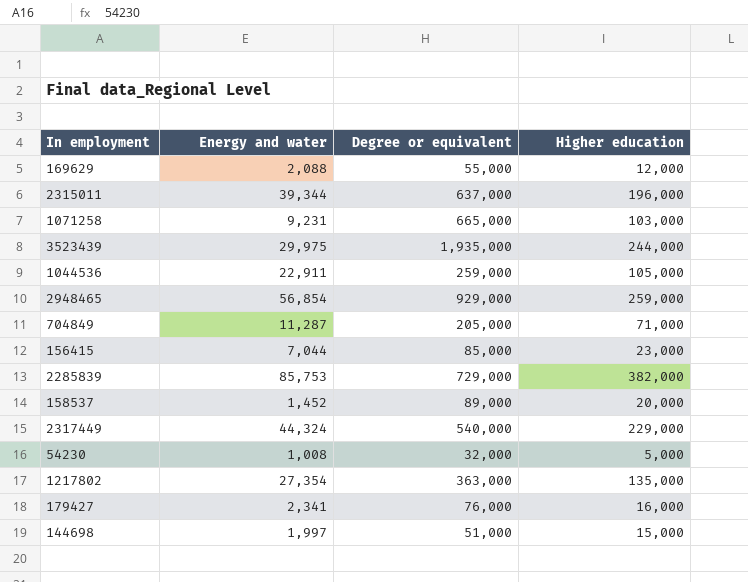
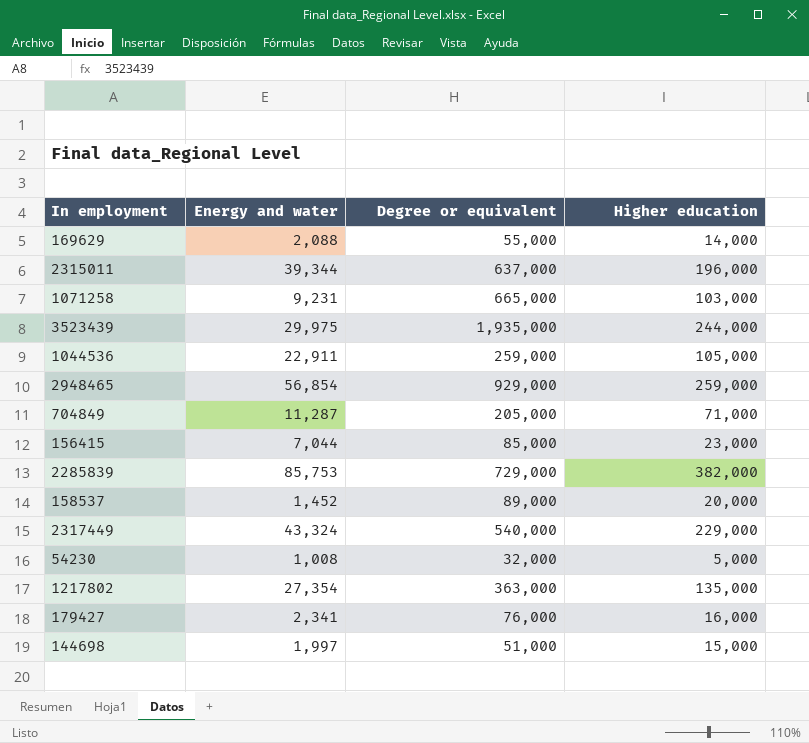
169629 | Higher education: 12,000 -> 14,000
2317449 | Energy and water: 44,324 -> 43,324

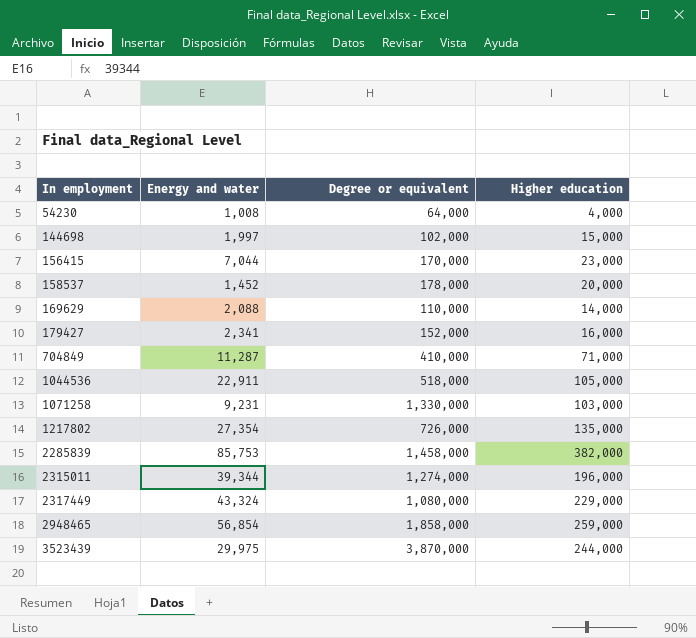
row order: none -> In employment ascending
54230 | Degree or equivalent: 32,000 -> 64,000
54230 | Higher education: 5,000 -> 4,000
144698 | Degree or equivalent: 51,000 -> 102,000
156415 | Degree or equivalent: 85,000 -> 170,000
158537 | Degree or equivalent: 89,000 -> 178,000
169629 | Degree or equivalent: 55,000 -> 110,000
179427 | Degree or equivalent: 76,000 -> 152,000
704849 | Degree or equivalent: 205,000 -> 410,000
1044536 | Degree or equivalent: 259,000 -> 518,000
1071258 | Degree or equivalent: 665,000 -> 1,330,000
1217802 | Degree or equivalent: 363,000 -> 726,000
2285839 | Degree or equivalent: 729,000 -> 1,458,000
2315011 | Degree or equivalent: 637,000 -> 1,274,000
2317449 | Degree or equivalent: 540,000 -> 1,080,000
2948465 | Degree or equivalent: 929,000 -> 1,858,000
3523439 | Degree or equivalent: 1,935,000 -> 3,870,000

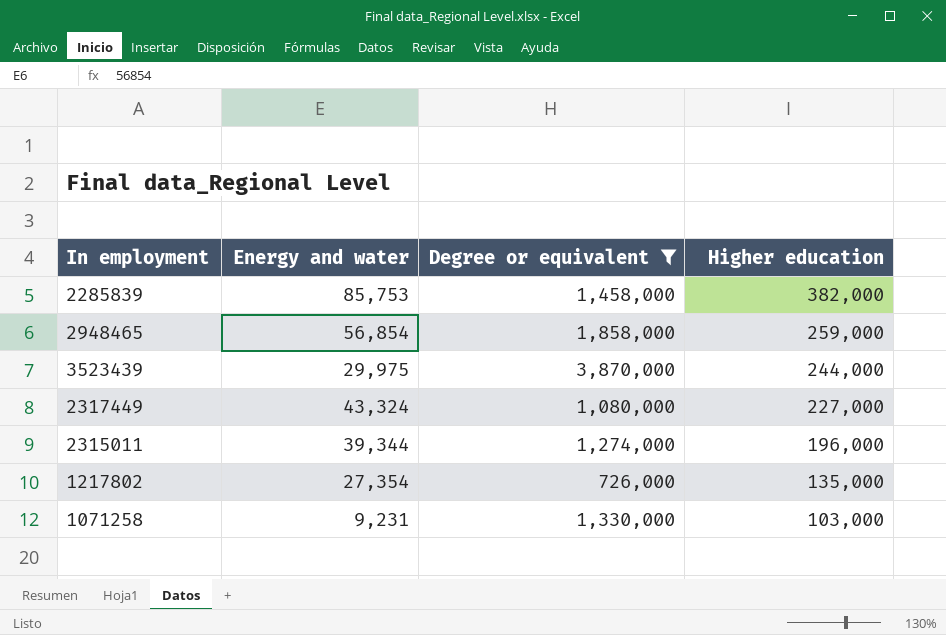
filter: none -> Degree or equivalent >= 726,000
row order: In employment ascending -> Higher education descending
2317449 | Higher education: 229,000 -> 227,000

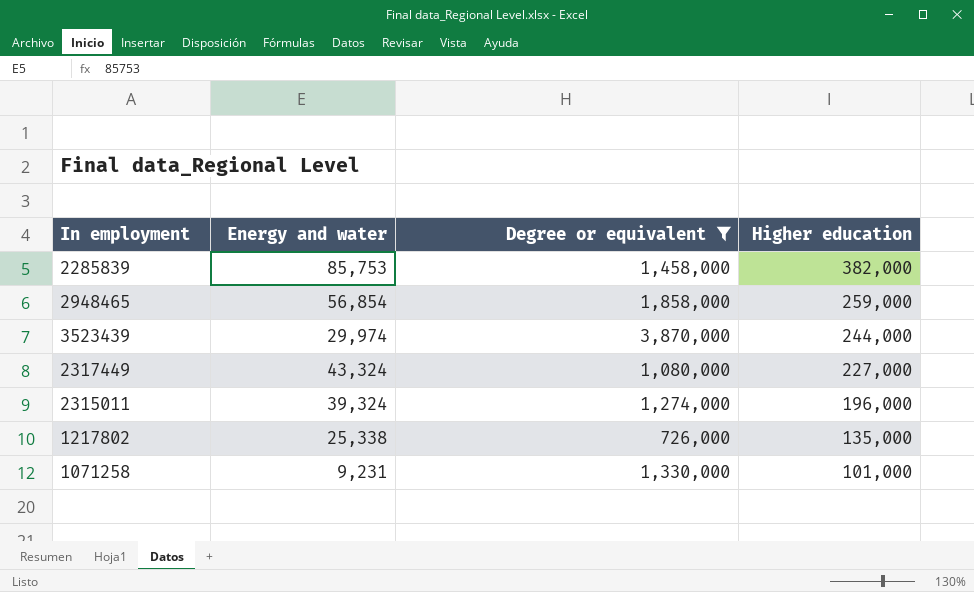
3523439 | Energy and water: 29,975 -> 29,974
2315011 | Energy and water: 39,344 -> 39,324
1217802 | Energy and water: 27,354 -> 25,338
1071258 | Higher education: 103,000 -> 101,000

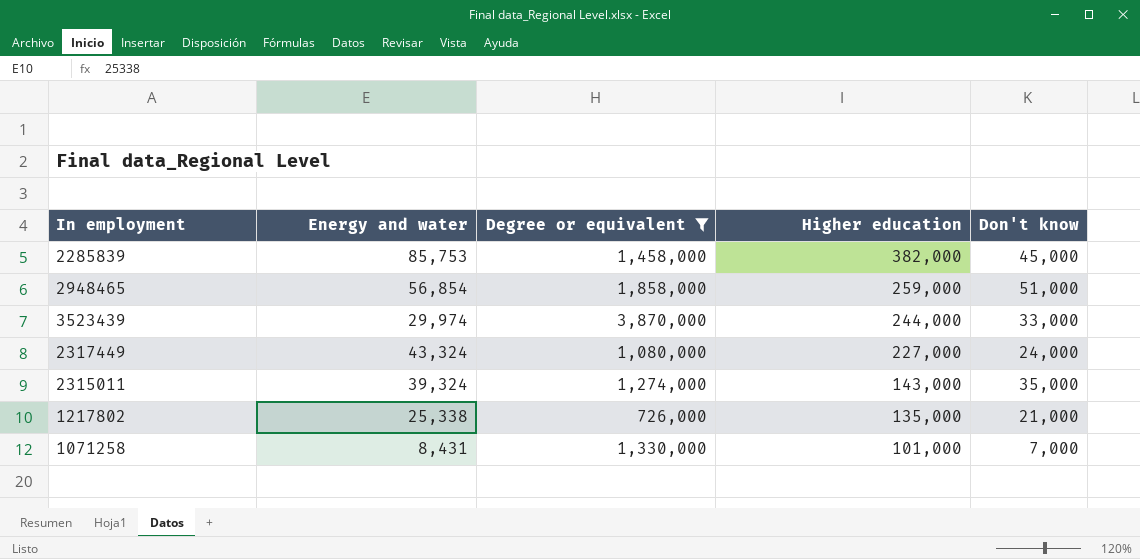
column Don't know | position: none -> 5
2315011 | Higher education: 196,000 -> 143,000
1071258 | Energy and water: 9,231 -> 8,431

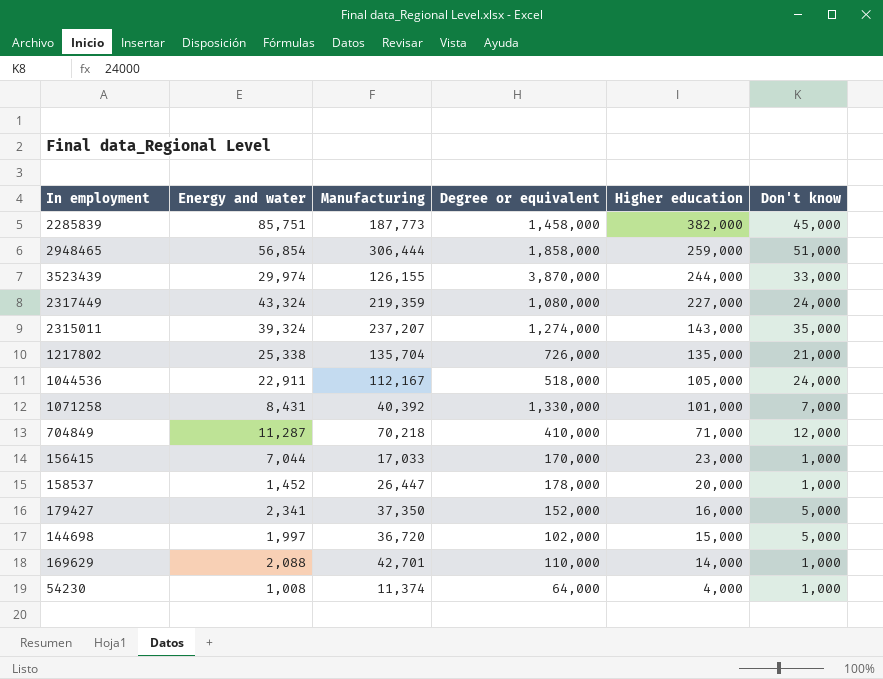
filter: Degree or equivalent >= 726,000 -> none
column Manufacturing | position: none -> 3
2285839 | Energy and water: 85,753 -> 85,751

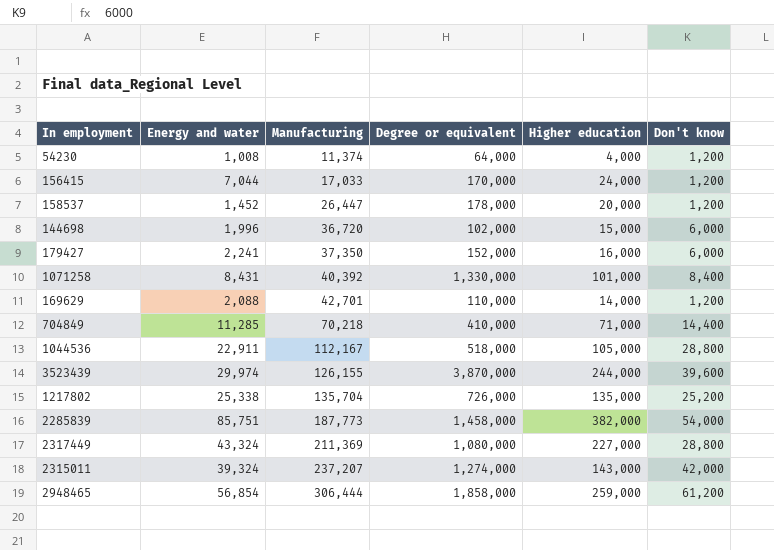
row order: Higher education descending -> Manufacturing ascending
54230 | Don't know: 1,000 -> 1,200
156415 | Higher education: 23,000 -> 24,000
156415 | Don't know: 1,000 -> 1,200
158537 | Don't know: 1,000 -> 1,200
144698 | Energy and water: 1,997 -> 1,996
144698 | Don't know: 5,000 -> 6,000
179427 | Energy and water: 2,341 -> 2,241
179427 | Don't know: 5,000 -> 6,000
1071258 | Don't know: 7,000 -> 8,400
169629 | Don't know: 1,000 -> 1,200
704849 | Energy and water: 11,287 -> 11,285
704849 | Don't know: 12,000 -> 14,400
1044536 | Don't know: 24,000 -> 28,800
3523439 | Don't know: 33,000 -> 39,600
1217802 | Don't know: 21,000 -> 25,200
2285839 | Don't know: 45,000 -> 54,000
2317449 | Manufacturing: 219,359 -> 211,369
2317449 | Don't know: 24,000 -> 28,800
2315011 | Don't know: 35,000 -> 42,000
2948465 | Don't know: 51,000 -> 61,200

